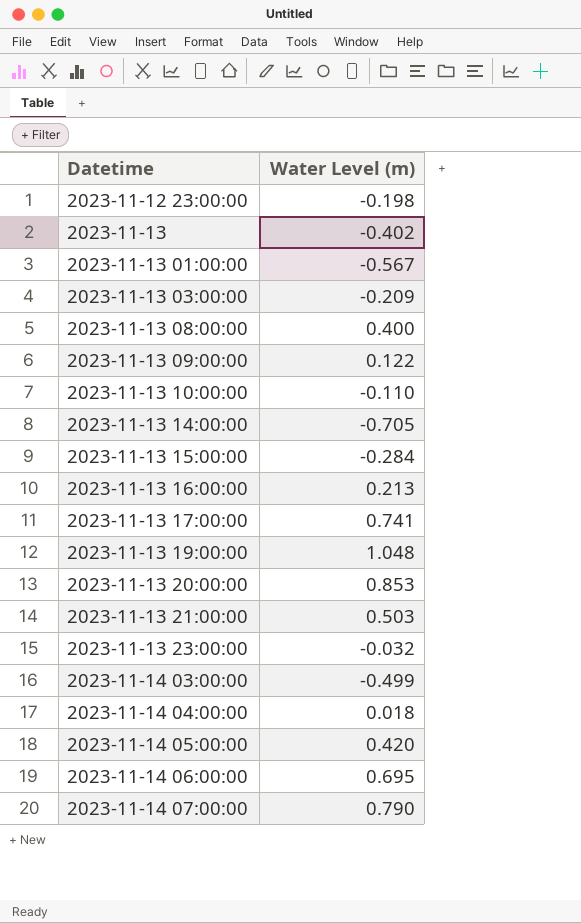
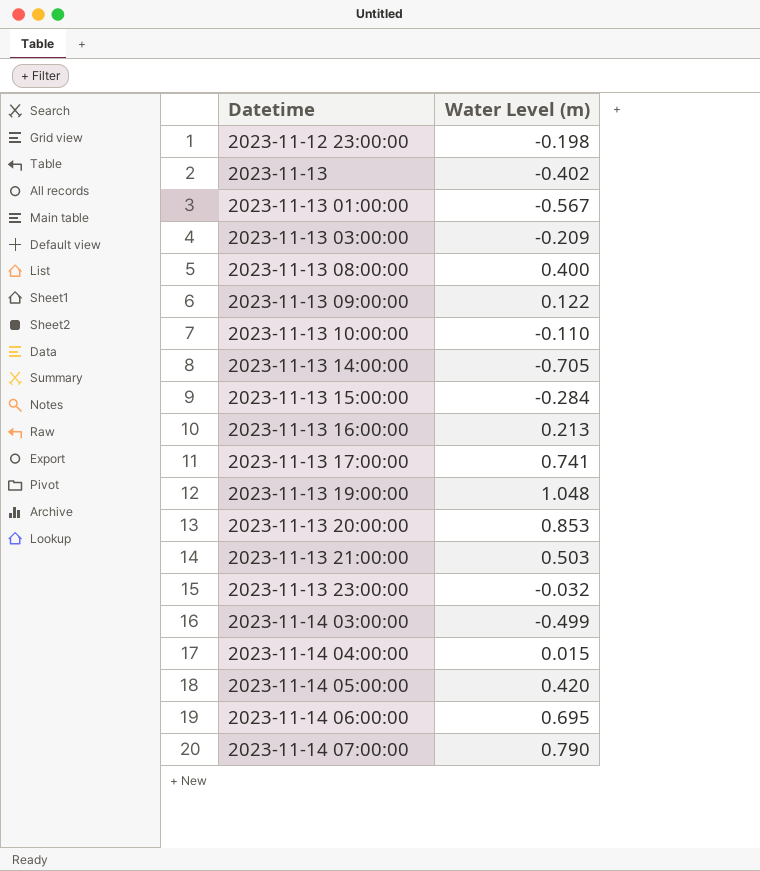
2023-11-14 04:00:00 | Water Level (m): 0.018 -> 0.015

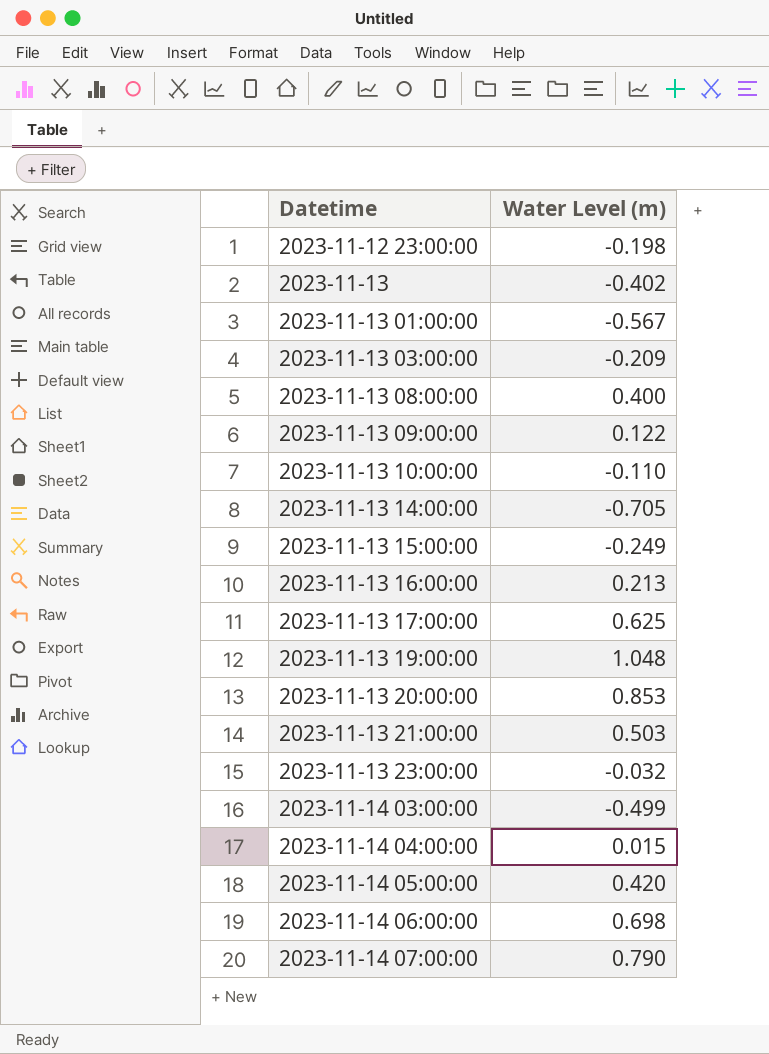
2023-11-13 15:00:00 | Water Level (m): -0.284 -> -0.249
2023-11-13 17:00:00 | Water Level (m): 0.741 -> 0.625
2023-11-14 06:00:00 | Water Level (m): 0.695 -> 0.698

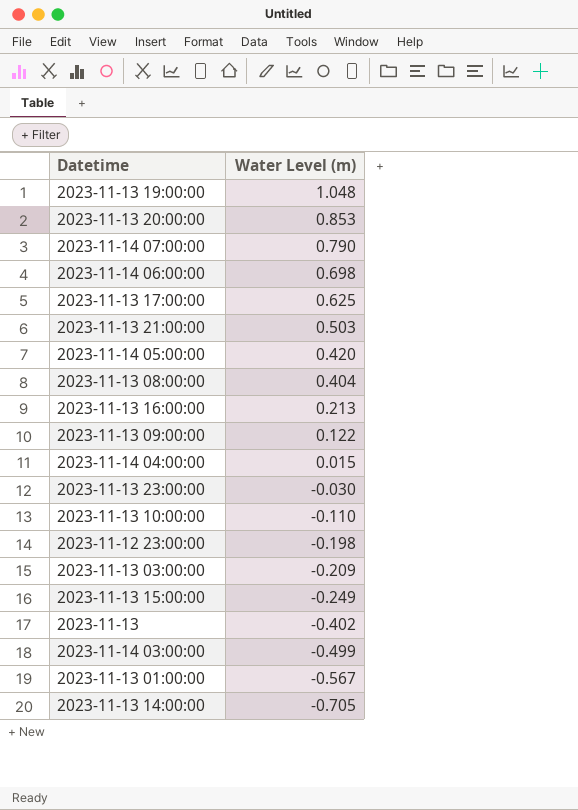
row order: Datetime ascending -> Water Level (m) descending
2023-11-13 08:00:00 | Water Level (m): 0.400 -> 0.404
2023-11-13 23:00:00 | Water Level (m): -0.032 -> -0.030

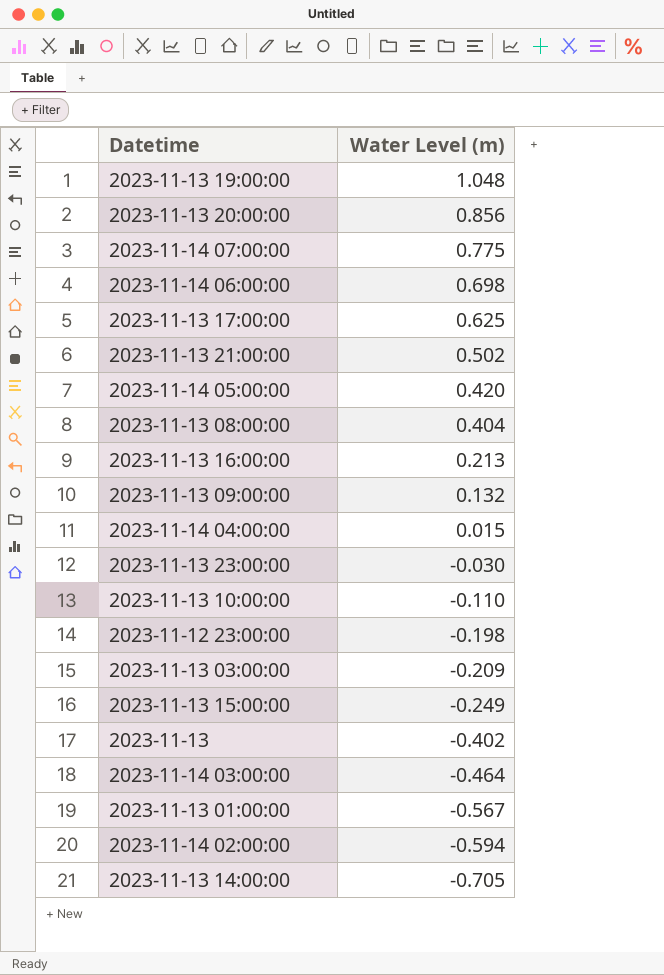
2023-11-13 20:00:00 | Water Level (m): 0.853 -> 0.856
2023-11-14 07:00:00 | Water Level (m): 0.790 -> 0.775
2023-11-13 21:00:00 | Water Level (m): 0.503 -> 0.502
2023-11-13 09:00:00 | Water Level (m): 0.122 -> 0.132
2023-11-14 03:00:00 | Water Level (m): -0.499 -> -0.464
row 2023-11-14 02:00:00: none -> -0.594

